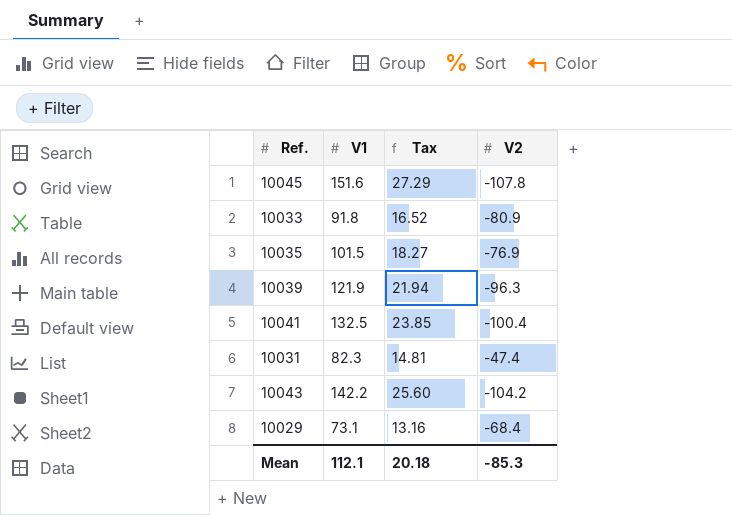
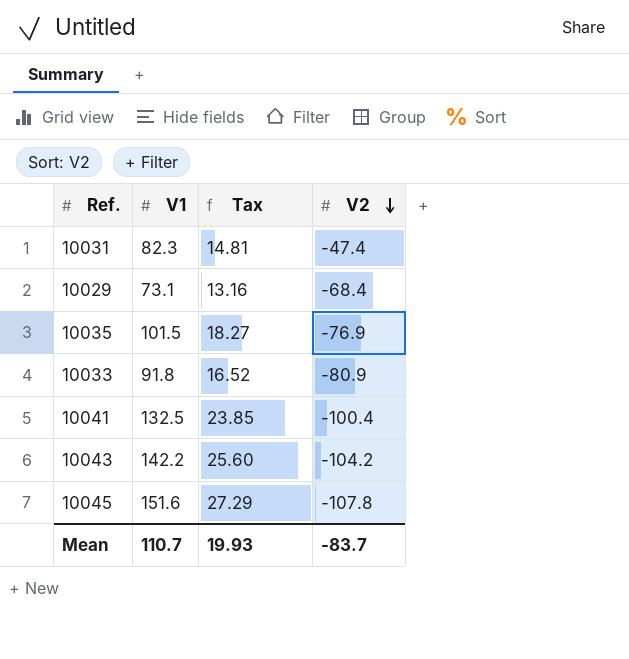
row order: none -> V2 descending
row 10039: 121.9 | 21.94 | -96.3 -> none
Mean | V1: 112.1 -> 110.7
Mean | Tax: 20.18 -> 19.93
Mean | V2: -85.3 -> -83.7

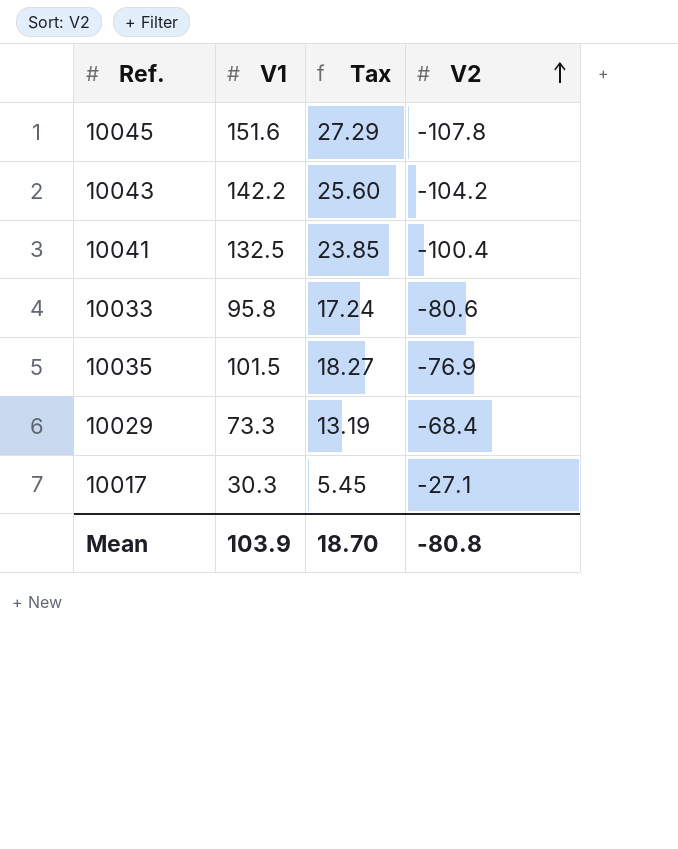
row order: V2 descending -> V2 ascending
row 10031: 82.3 | 14.81 | -47.4 -> none
10033 | V1: 91.8 -> 95.8
10033 | Tax: 16.52 -> 17.24
10033 | V2: -80.9 -> -80.6
10029 | V1: 73.1 -> 73.3
10029 | Tax: 13.16 -> 13.19
row 10017: none -> 30.3 | 5.45 | -27.1
Mean | V1: 110.7 -> 103.9
Mean | Tax: 19.93 -> 18.70
Mean | V2: -83.7 -> -80.8

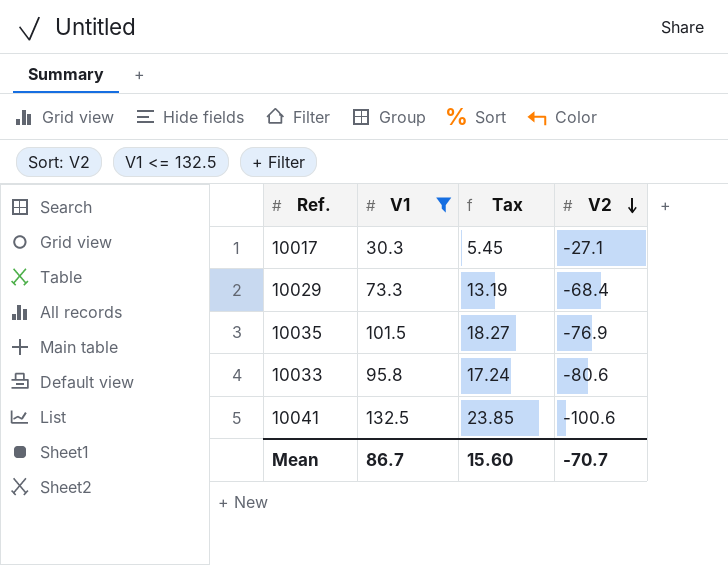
filter: none -> V1 <= 132.5
row order: V2 ascending -> V2 descending
10041 | V2: -100.4 -> -100.6
Mean | V1: 103.9 -> 86.7
Mean | Tax: 18.70 -> 15.60
Mean | V2: -80.8 -> -70.7

